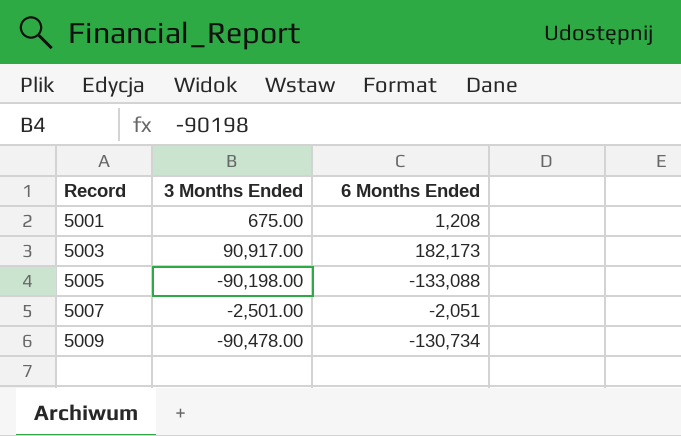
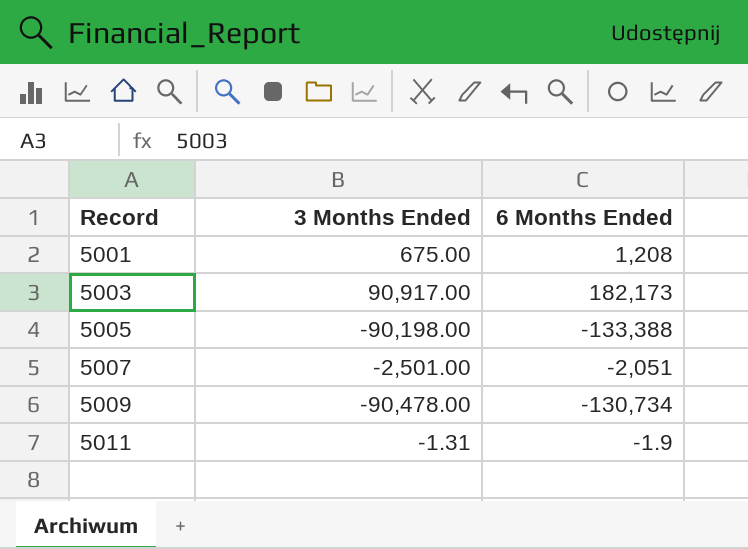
5005 | 6 Months Ended: -133,088 -> -133,388
row 5011: none -> -1.31 | -1.9

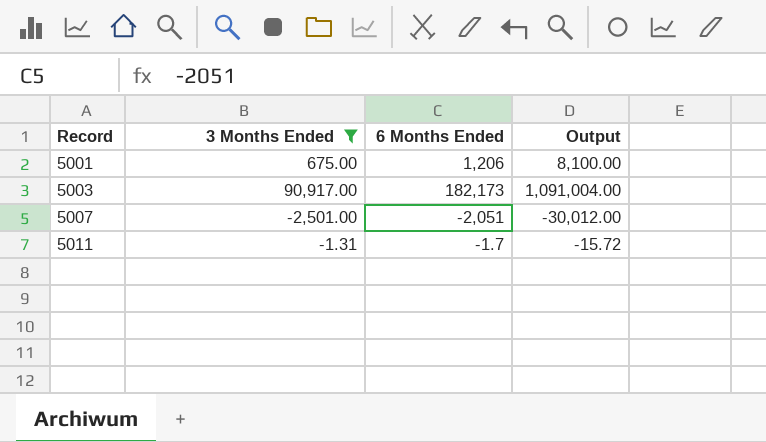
filter: none -> 3 Months Ended >= -2,501.00
column Output | formula: none -> [3 Months Ended] * 12
5001 | 6 Months Ended: 1,208 -> 1,206
5011 | 6 Months Ended: -1.9 -> -1.7

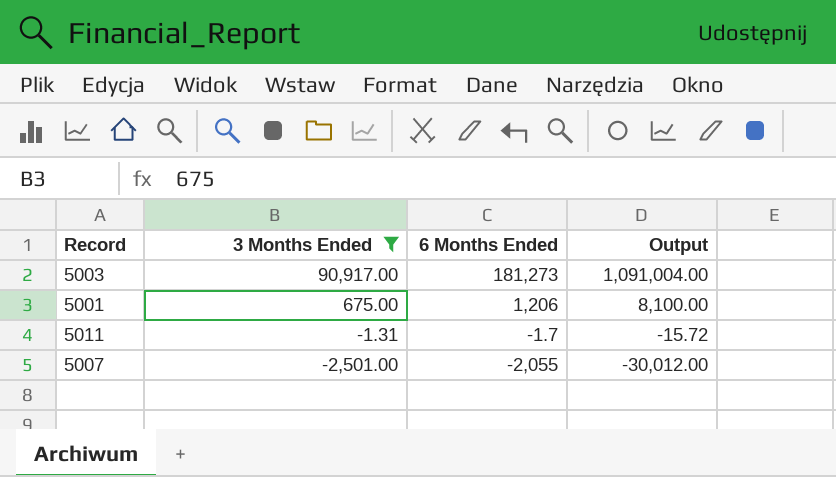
row order: Record ascending -> 3 Months Ended descending
5003 | 6 Months Ended: 182,173 -> 181,273
5007 | 6 Months Ended: -2,051 -> -2,055

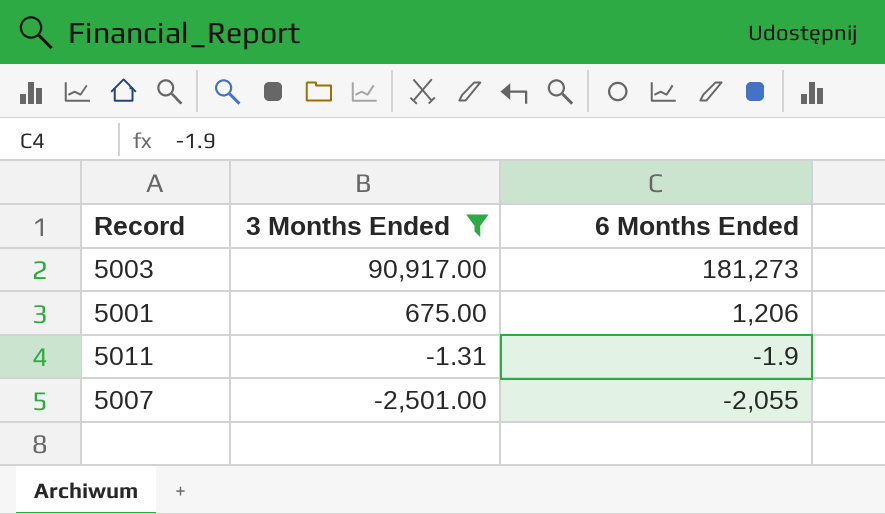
column Output | formula: [3 Months Ended] * 12 -> none
5011 | 6 Months Ended: -1.7 -> -1.9

